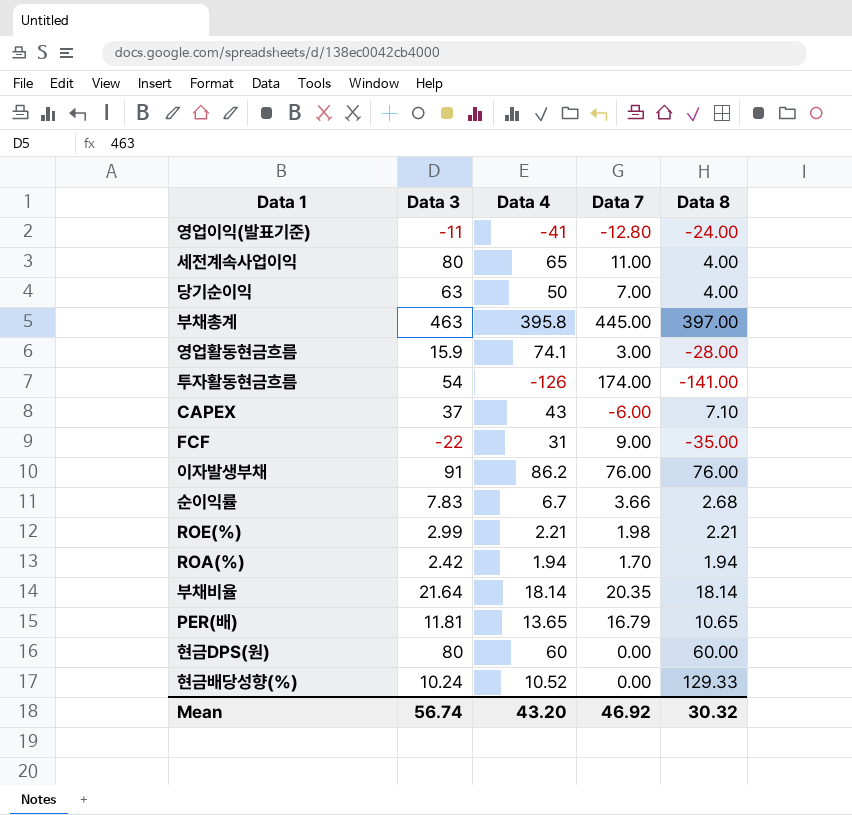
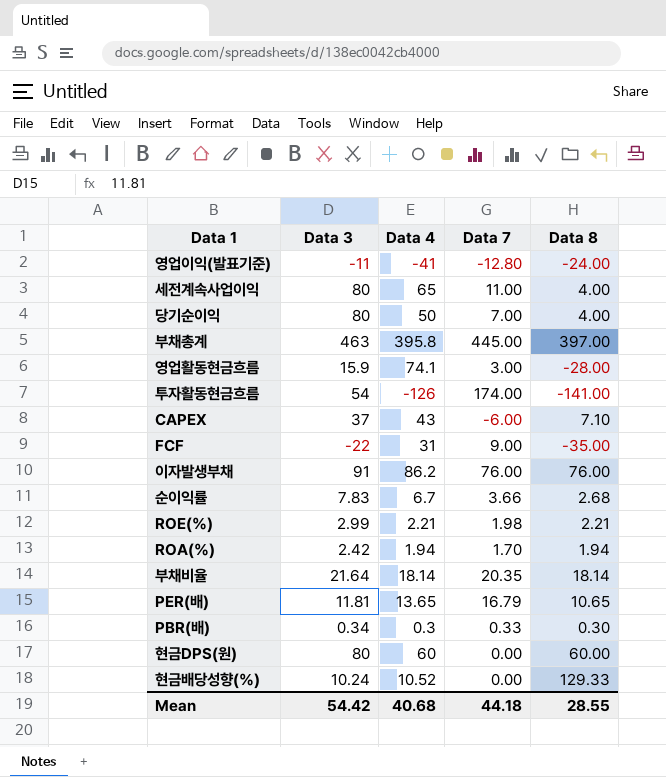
당기순이익 | Data 3: 63 -> 80
row PBR(배): none -> 0.34 | 0.3 | 0.33 | 0.30
Mean | Data 3: 56.74 -> 54.42
Mean | Data 4: 43.20 -> 40.68
Mean | Data 7: 46.92 -> 44.18
Mean | Data 8: 30.32 -> 28.55

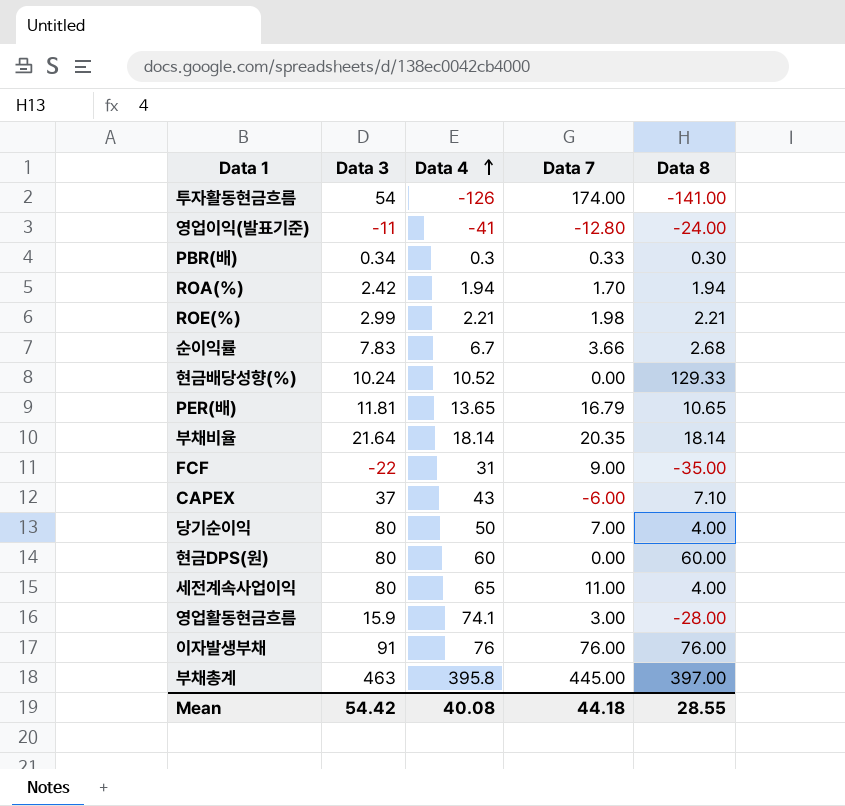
row order: none -> Data 4 ascending
이자발생부채 | Data 4: 86.2 -> 76
Mean | Data 4: 40.68 -> 40.08

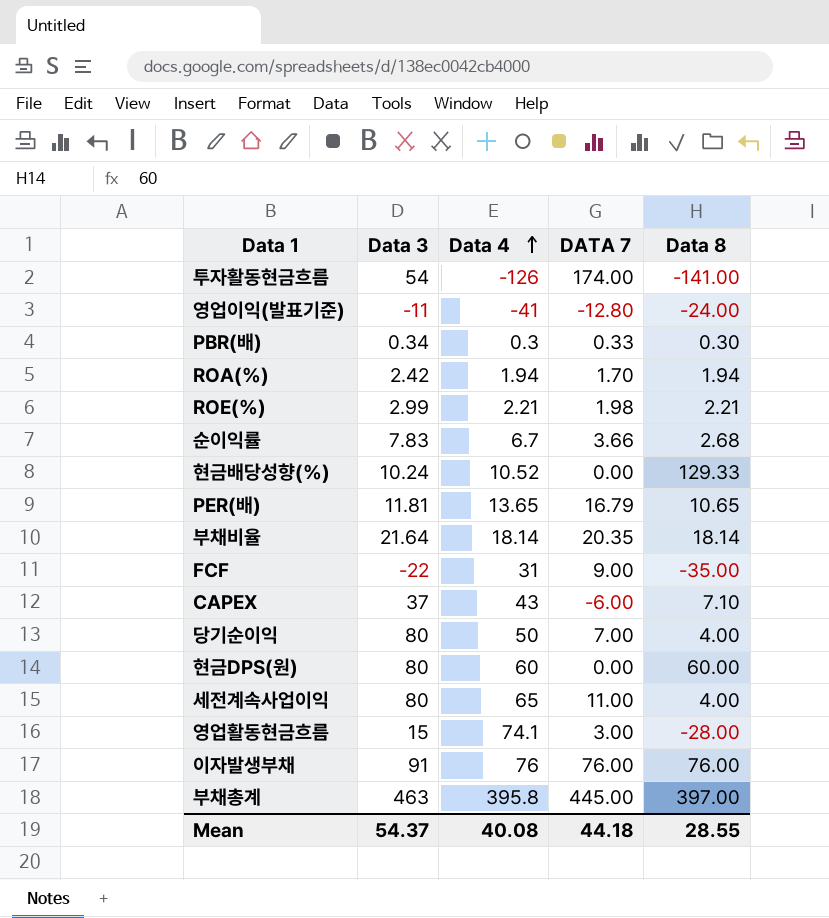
column name: Data 7 -> DATA 7
영업활동현금흐름 | Data 3: 15.9 -> 15
Mean | Data 3: 54.42 -> 54.37

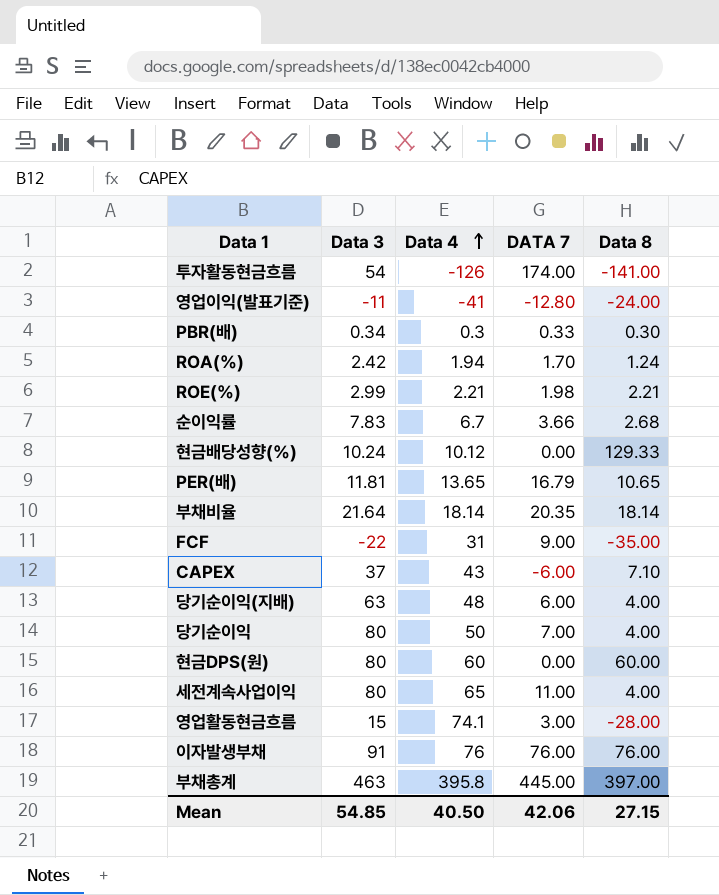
ROA(%) | Data 8: 1.94 -> 1.24
현금배당성향(%) | Data 4: 10.52 -> 10.12
row 당기순이익(지배): none -> 63 | 48 | 6.00 | 4.00
Mean | Data 3: 54.37 -> 54.85
Mean | Data 4: 40.08 -> 40.50
Mean | DATA 7: 44.18 -> 42.06
Mean | Data 8: 28.55 -> 27.15

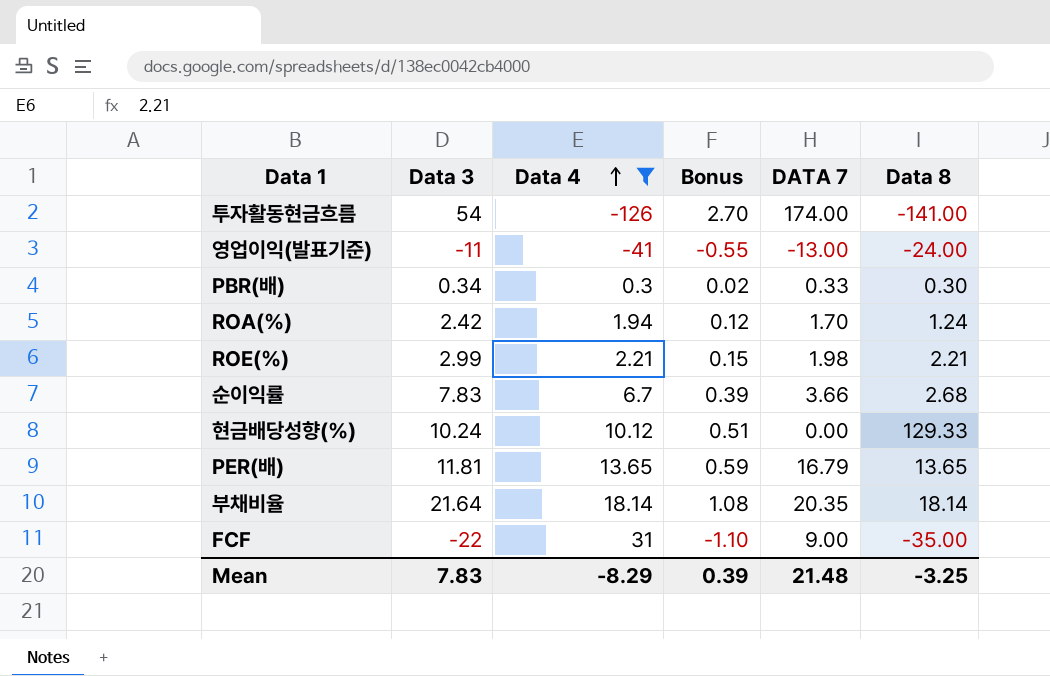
filter: none -> Data 4 <= 31
column Bonus | formula: none -> [Data 3] * 0.05
영업이익(발표기준) | DATA 7: -12.80 -> -13.00
PER(배) | Data 8: 10.65 -> 13.65
Mean | Data 3: 54.85 -> 7.83
Mean | Data 4: 40.50 -> -8.29
Mean | DATA 7: 42.06 -> 21.48
Mean | Data 8: 27.15 -> -3.25

